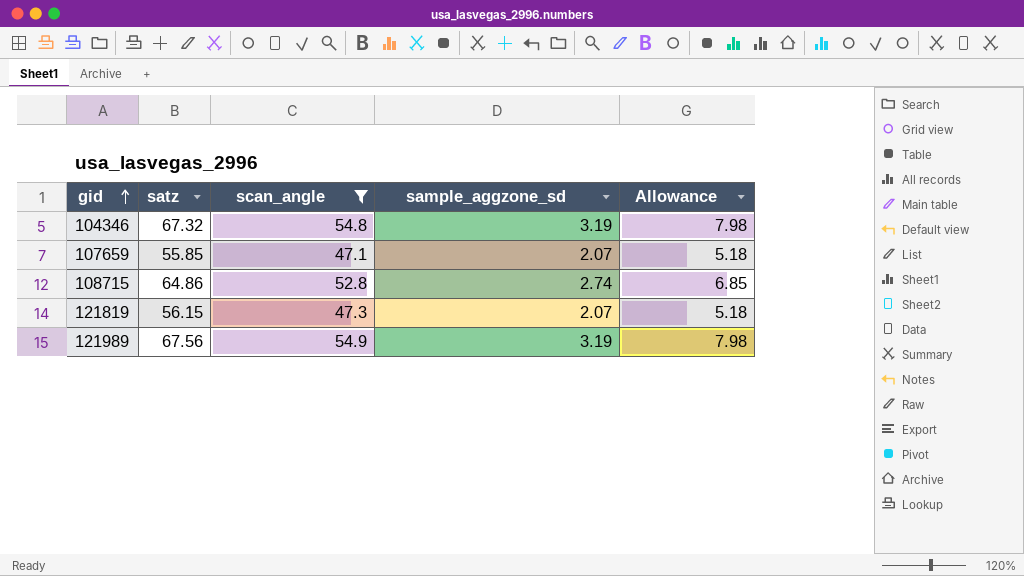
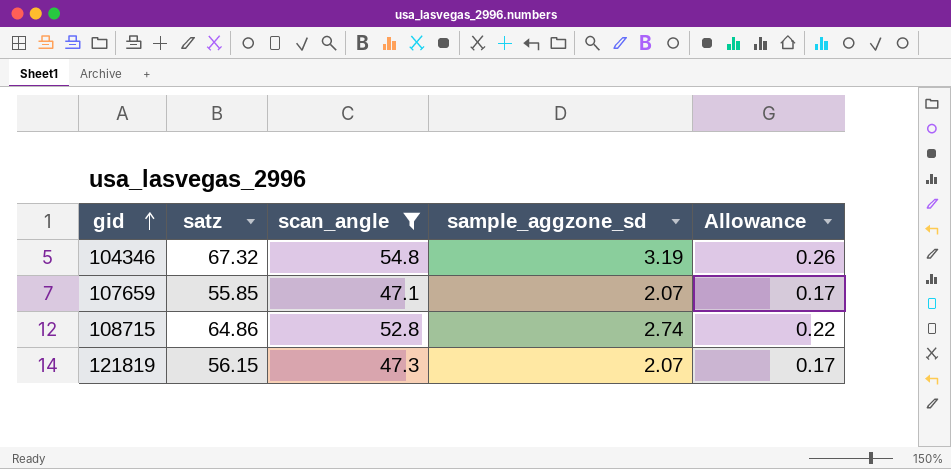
column Allowance | formula: [sample_aggzone_sd] * 2.5 -> [sample_aggzone_sd] * 0.08
row 121989: 67.56 | 54.9 | 3.19 | 7.98 -> none

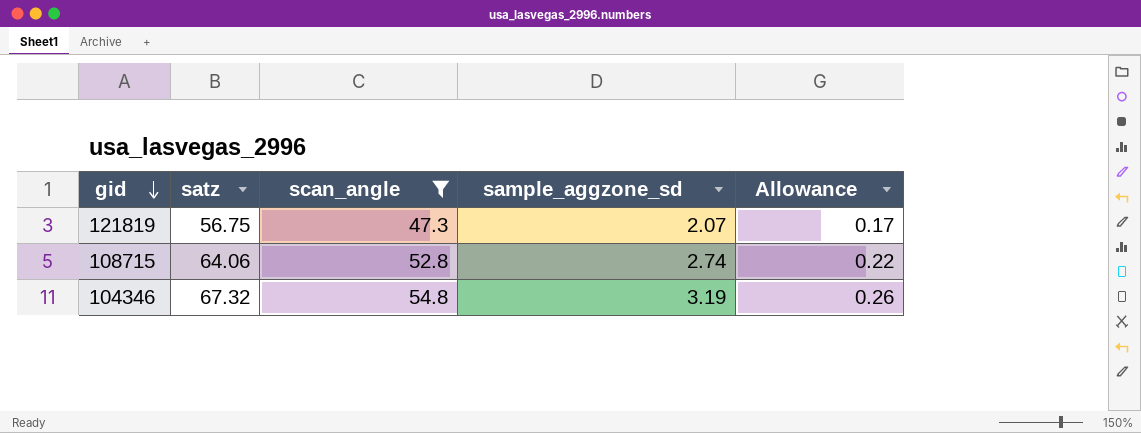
row order: gid ascending -> gid descending
row 107659: 55.85 | 47.1 | 2.07 | 0.17 -> none
121819 | satz: 56.15 -> 56.75
108715 | satz: 64.86 -> 64.06

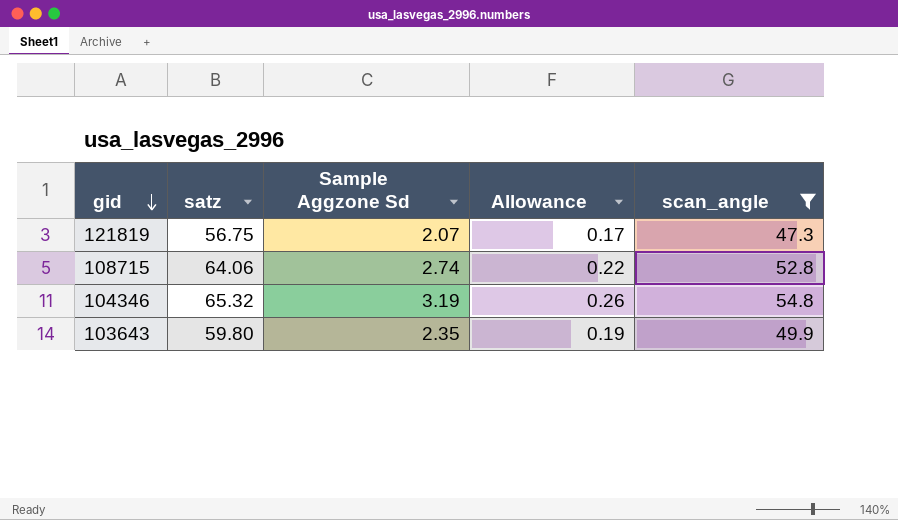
column name: sample_aggzone_sd -> Sample Aggzone Sd
column scan_angle | position: 3 -> 5
104346 | satz: 67.32 -> 65.32
row 103643: none -> 59.80 | 2.35 | 0.19 | 49.9

